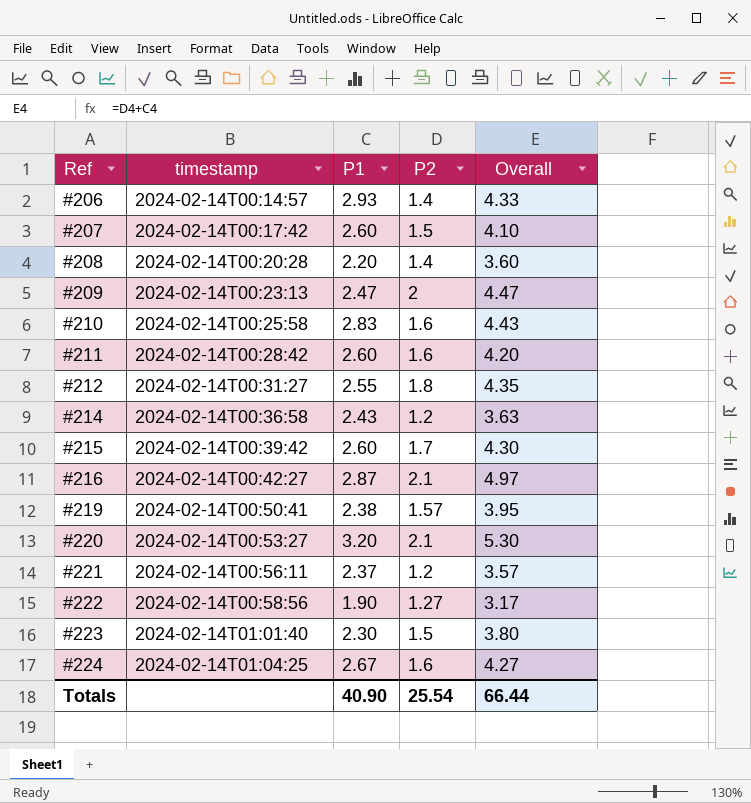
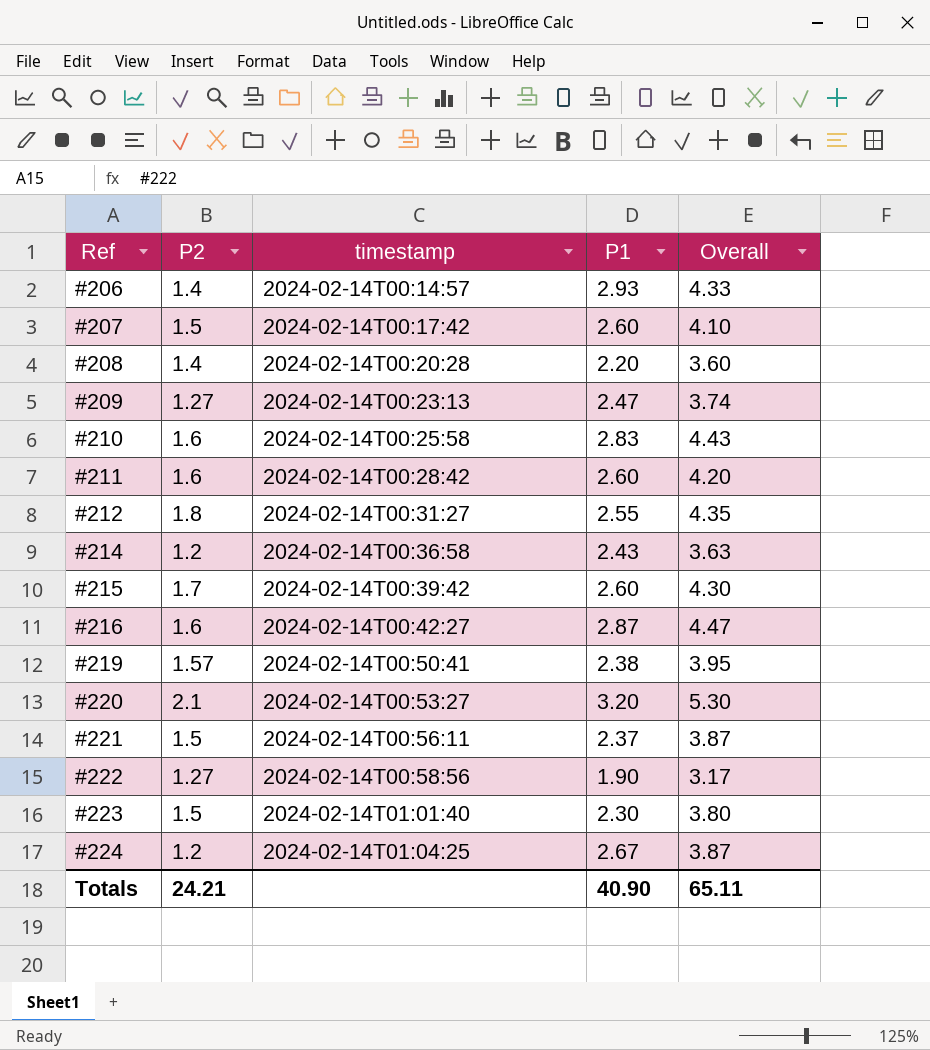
column P2 | position: 4 -> 2
#209 | P2: 2 -> 1.27
#209 | Overall: 4.47 -> 3.74
#216 | P2: 2.1 -> 1.6
#216 | Overall: 4.97 -> 4.47
#221 | P2: 1.2 -> 1.5
#221 | Overall: 3.57 -> 3.87
#224 | P2: 1.6 -> 1.2
#224 | Overall: 4.27 -> 3.87
Totals | P2: 25.54 -> 24.21
Totals | Overall: 66.44 -> 65.11

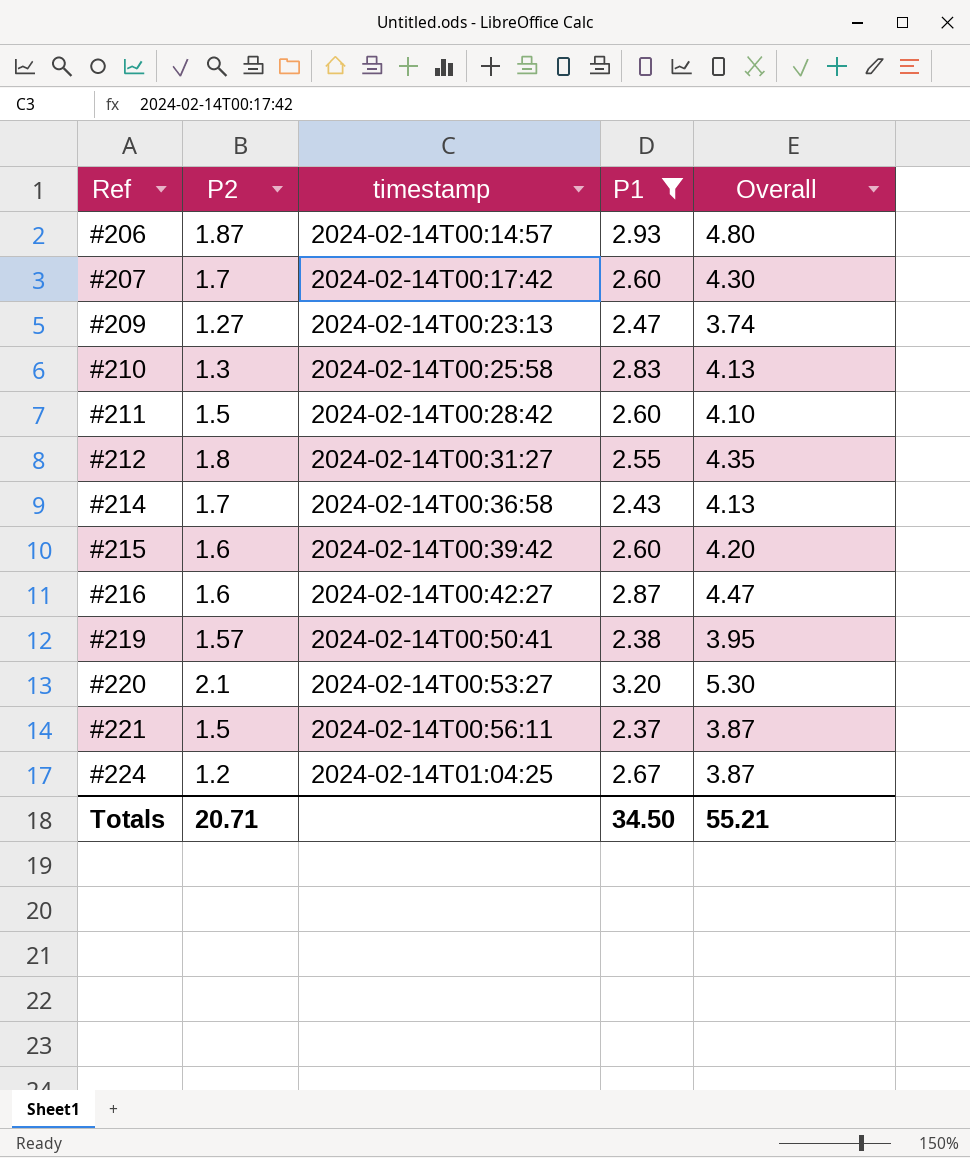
filter: none -> P1 >= 2.37
#206 | P2: 1.4 -> 1.87
#206 | Overall: 4.33 -> 4.80
#207 | P2: 1.5 -> 1.7
#207 | Overall: 4.10 -> 4.30
#210 | P2: 1.6 -> 1.3
#210 | Overall: 4.43 -> 4.13
#211 | P2: 1.6 -> 1.5
#211 | Overall: 4.20 -> 4.10
#214 | P2: 1.2 -> 1.7
#214 | Overall: 3.63 -> 4.13
#215 | P2: 1.7 -> 1.6
#215 | Overall: 4.30 -> 4.20
Totals | P2: 24.21 -> 20.71
Totals | P1: 40.90 -> 34.50
Totals | Overall: 65.11 -> 55.21

